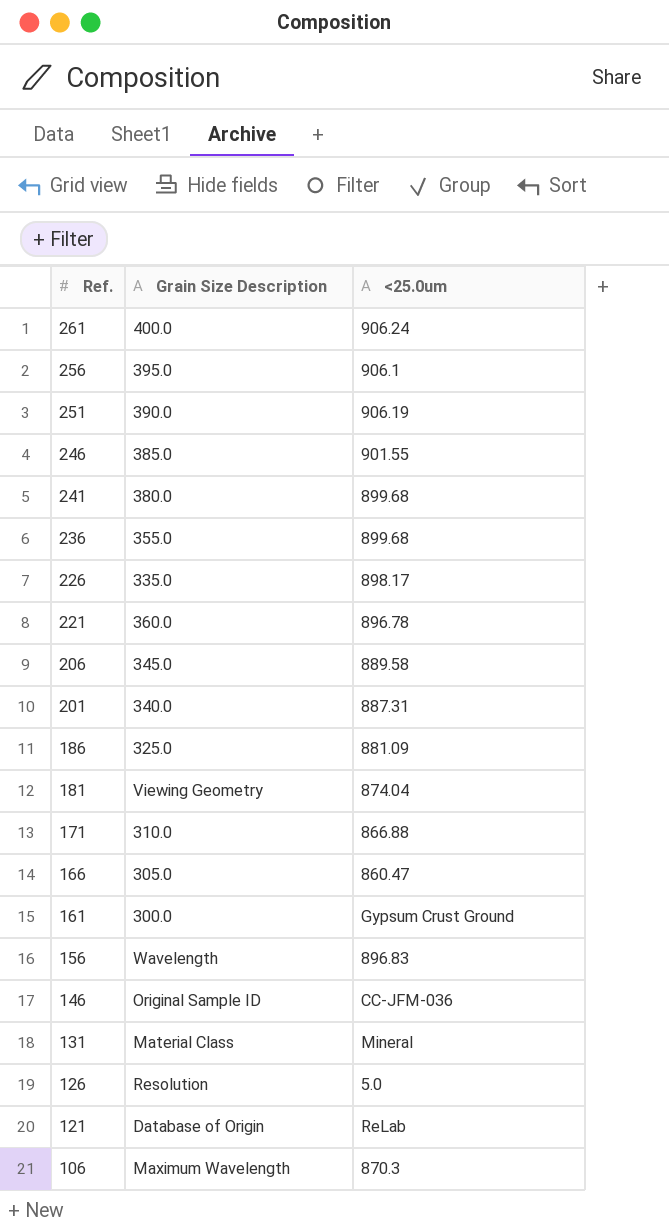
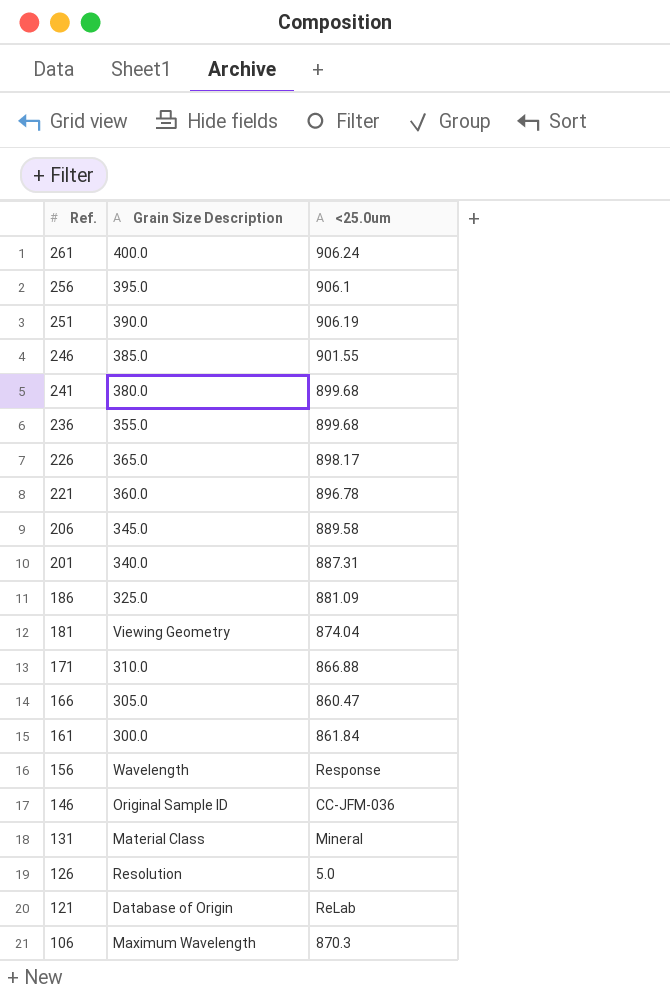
226 | Grain Size Description: 335.0 -> 365.0
161 | <25.0um: Gypsum Crust Ground -> 861.84
156 | <25.0um: 896.83 -> Response

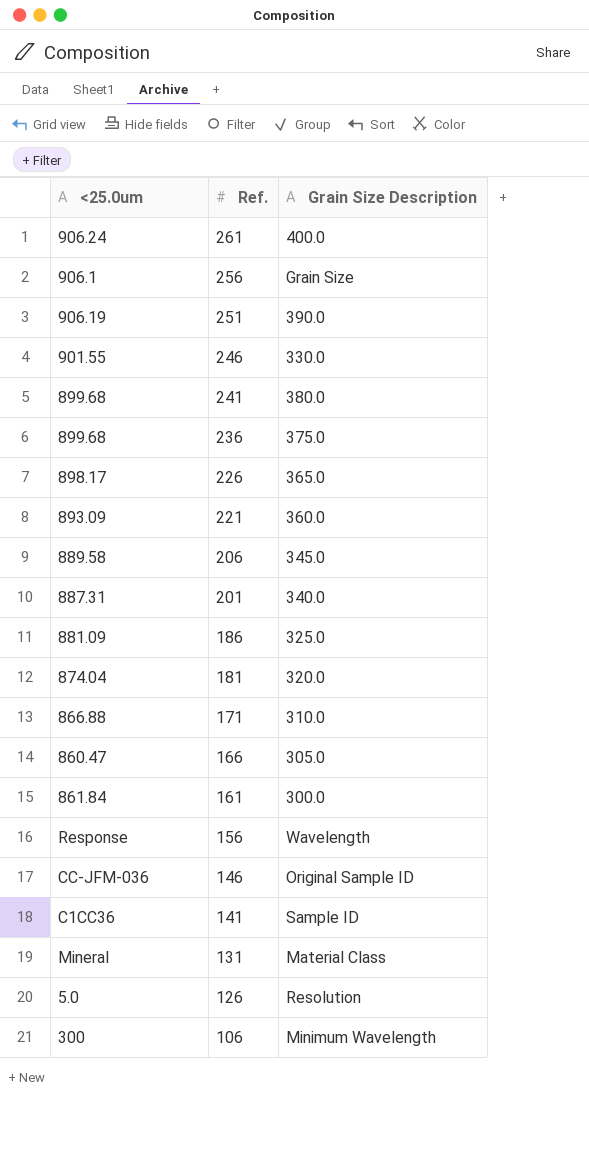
column <25.0um | position: 3 -> 1
row 121: Database of Origin | ReLab -> none
256 | Grain Size Description: 395.0 -> Grain Size
246 | Grain Size Description: 385.0 -> 330.0
236 | Grain Size Description: 355.0 -> 375.0
221 | <25.0um: 896.78 -> 893.09
181 | Grain Size Description: Viewing Geometry -> 320.0
row 141: none -> C1CC36 | Sample ID
106 | <25.0um: 870.3 -> 300
106 | Grain Size Description: Maximum Wavelength -> Minimum Wavelength

